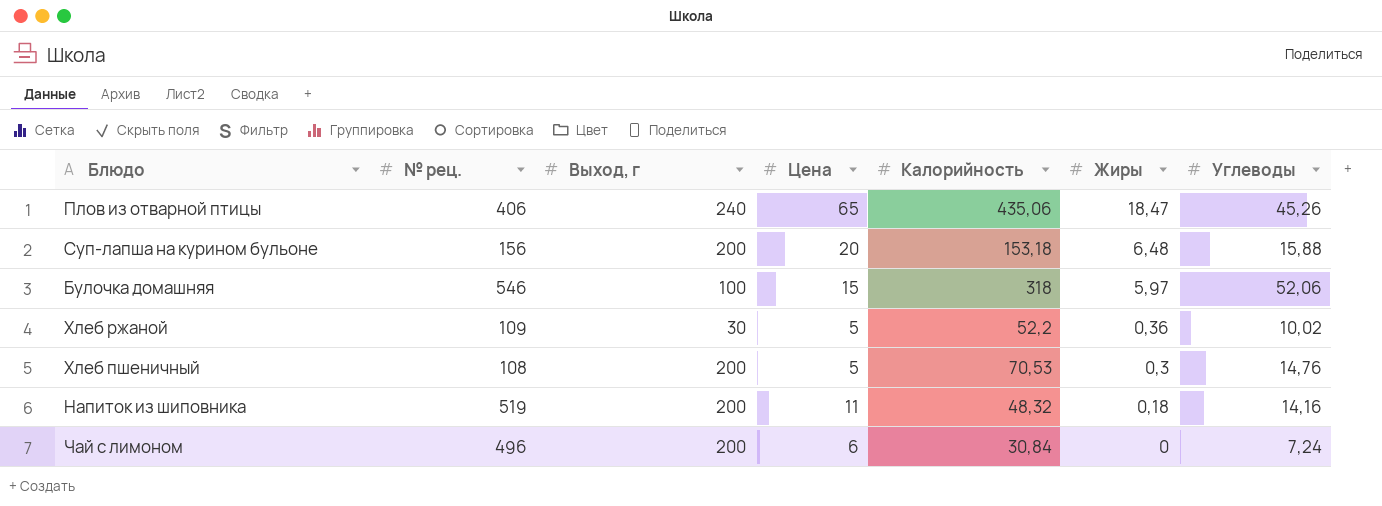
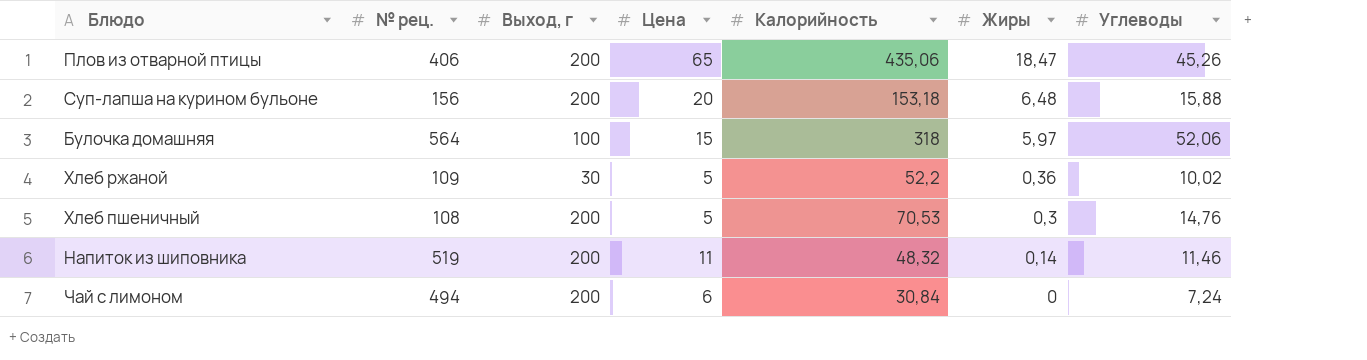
Плов из отварной птицы | Выход, г: 240 -> 200
Булочка домашняя | № рец.: 546 -> 564
Напиток из шиповника | Жиры: 0,18 -> 0,14
Напиток из шиповника | Углеводы: 14,16 -> 11,46
Чай с лимоном | № рец.: 496 -> 494

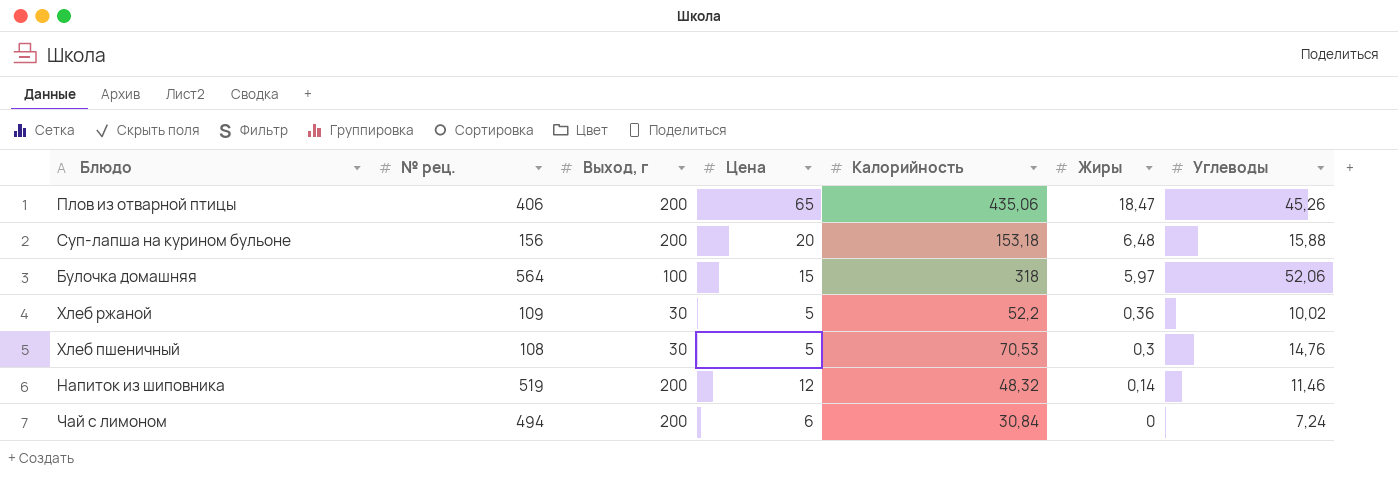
Хлеб пшеничный | Выход, г: 200 -> 30
Напиток из шиповника | Цена: 11 -> 12

